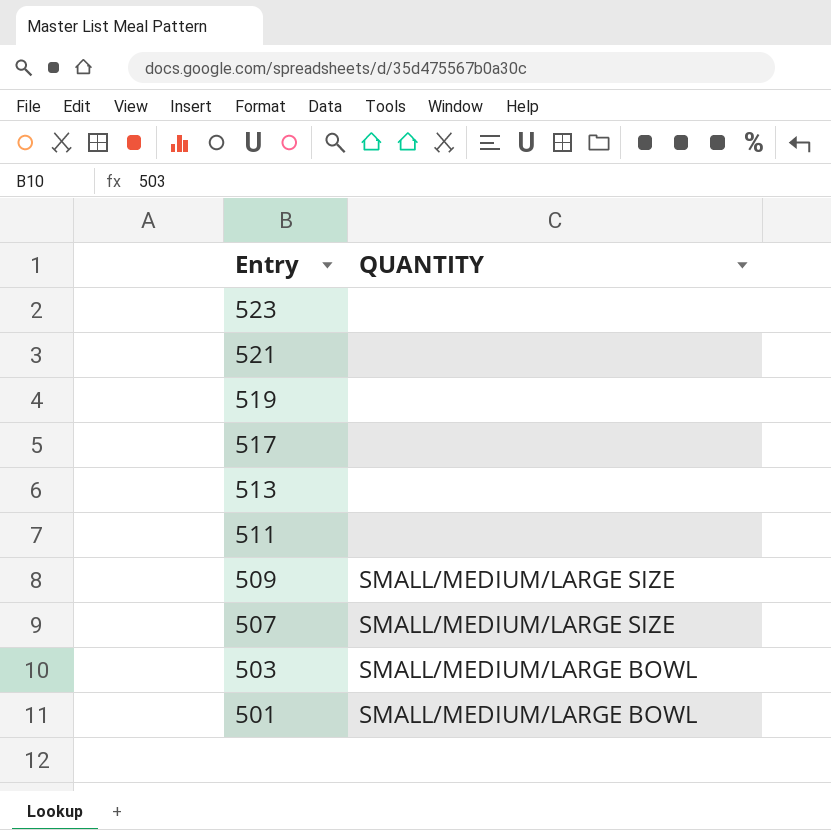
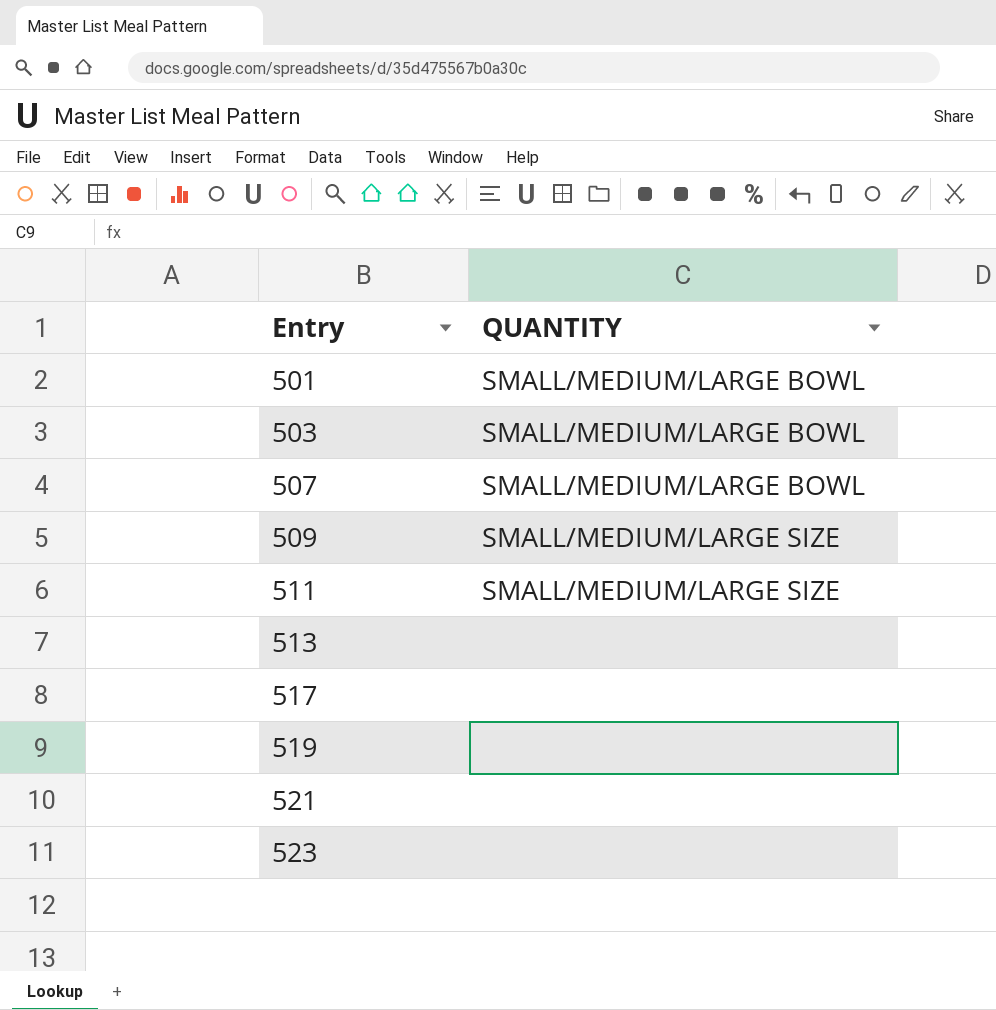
row order: Entry descending -> Entry ascending
507 | QUANTITY: SMALL/MEDIUM/LARGE SIZE -> SMALL/MEDIUM/LARGE BOWL
511 | QUANTITY: none -> SMALL/MEDIUM/LARGE SIZE

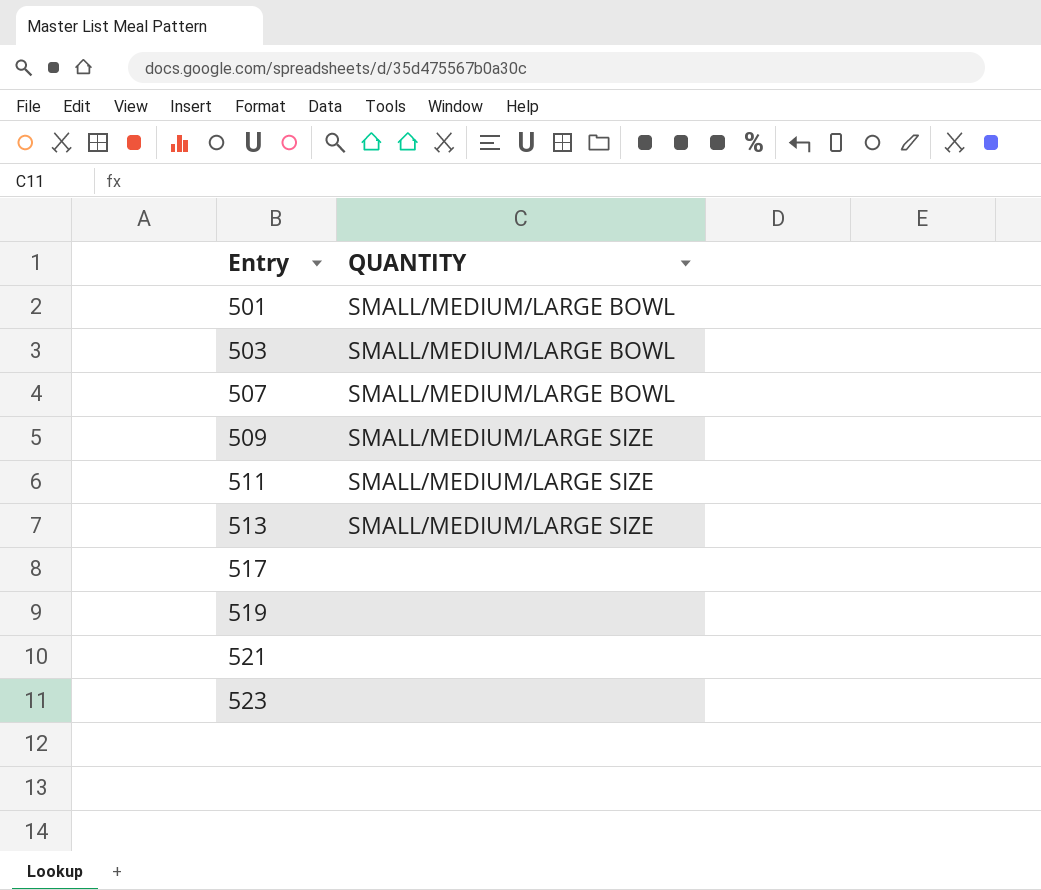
513 | QUANTITY: none -> SMALL/MEDIUM/LARGE SIZE

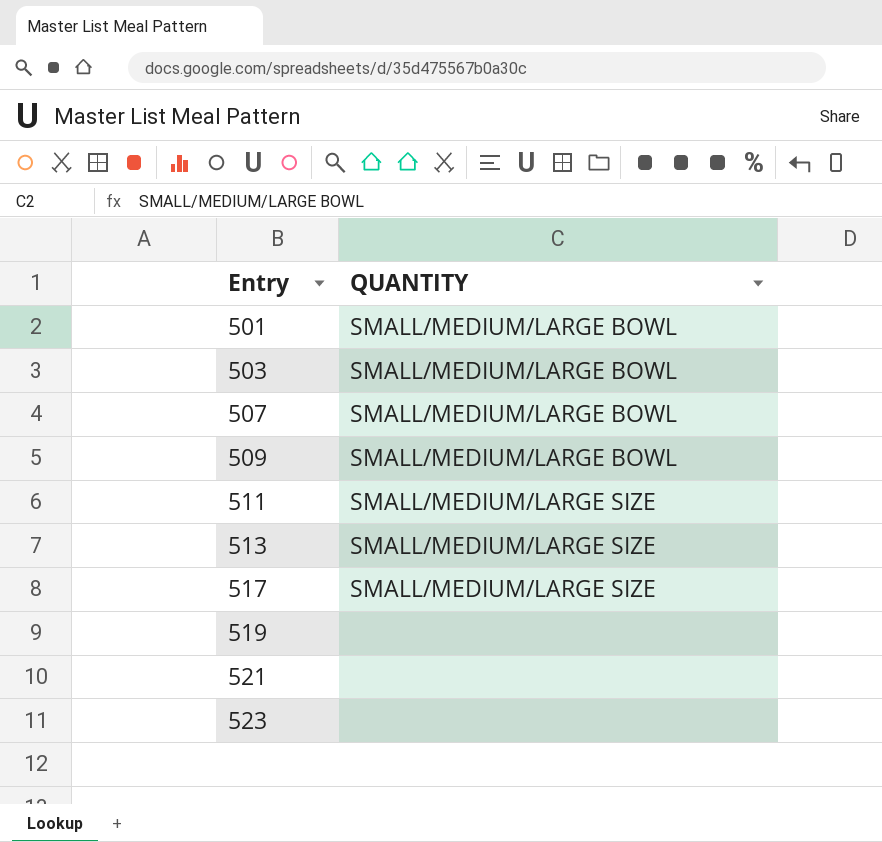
509 | QUANTITY: SMALL/MEDIUM/LARGE SIZE -> SMALL/MEDIUM/LARGE BOWL
517 | QUANTITY: none -> SMALL/MEDIUM/LARGE SIZE

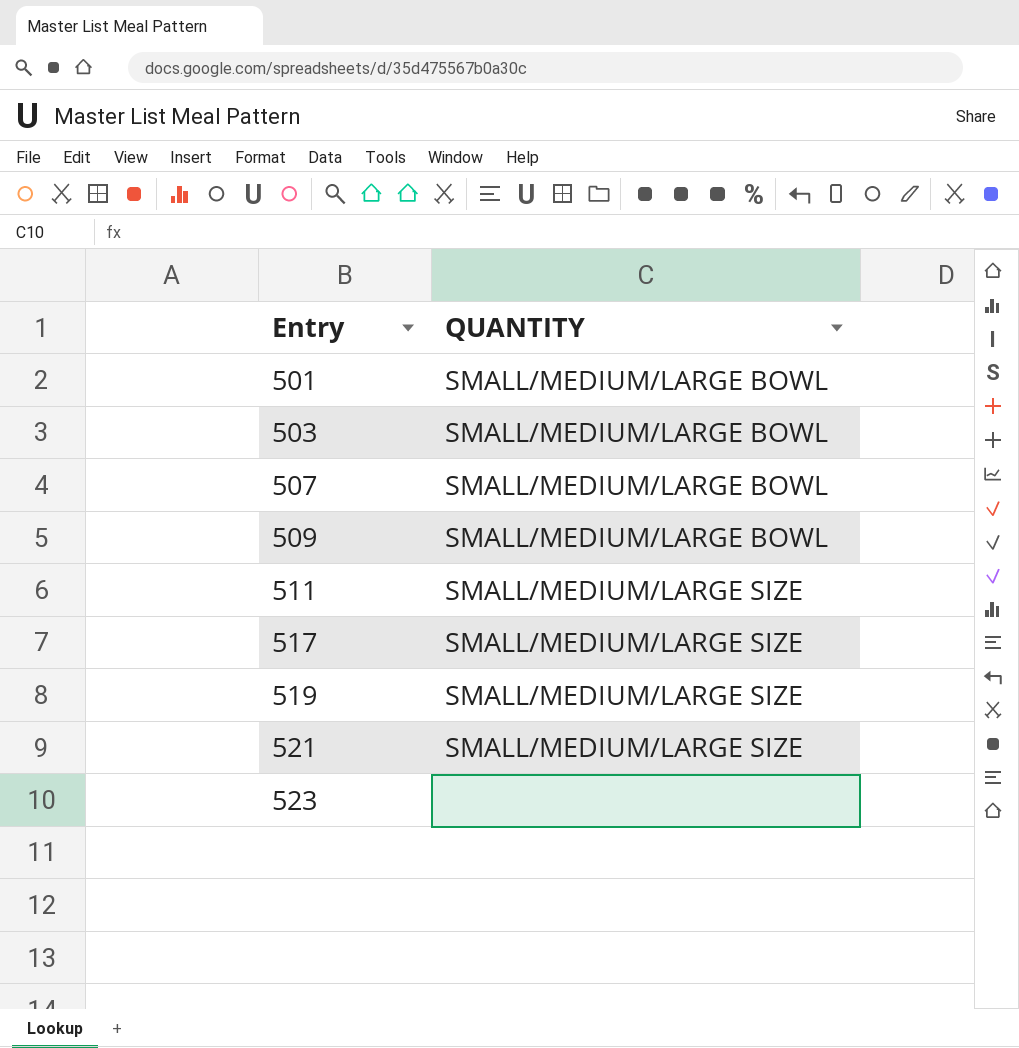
row 513: SMALL/MEDIUM/LARGE SIZE -> none
519 | QUANTITY: none -> SMALL/MEDIUM/LARGE SIZE
521 | QUANTITY: none -> SMALL/MEDIUM/LARGE SIZE

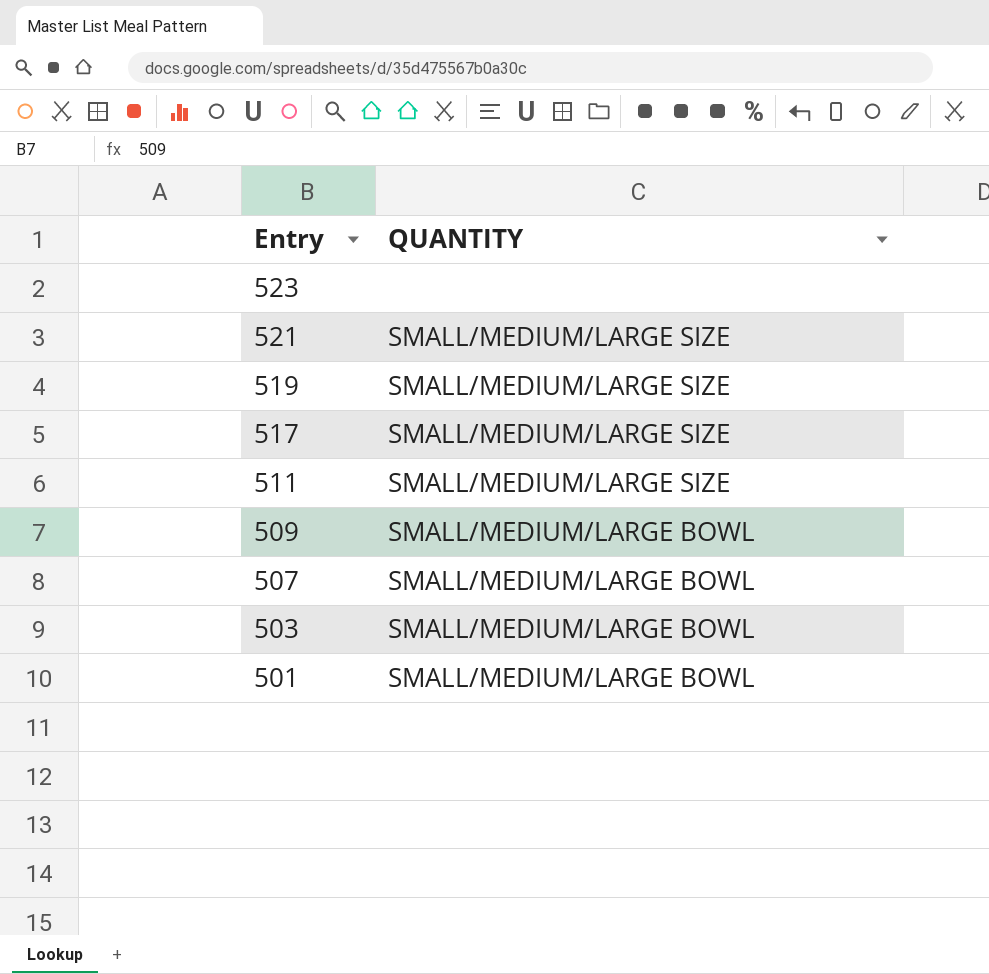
row order: Entry ascending -> Entry descending

